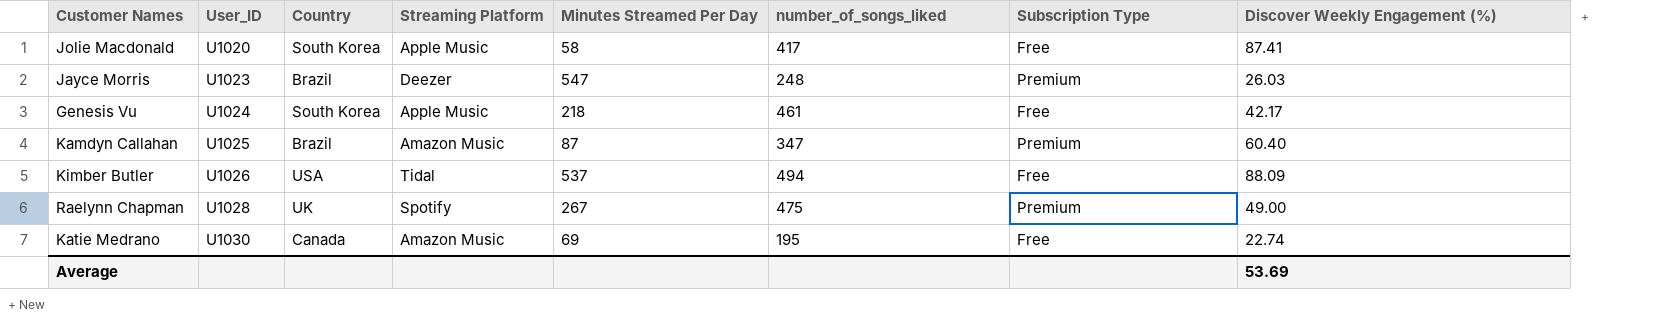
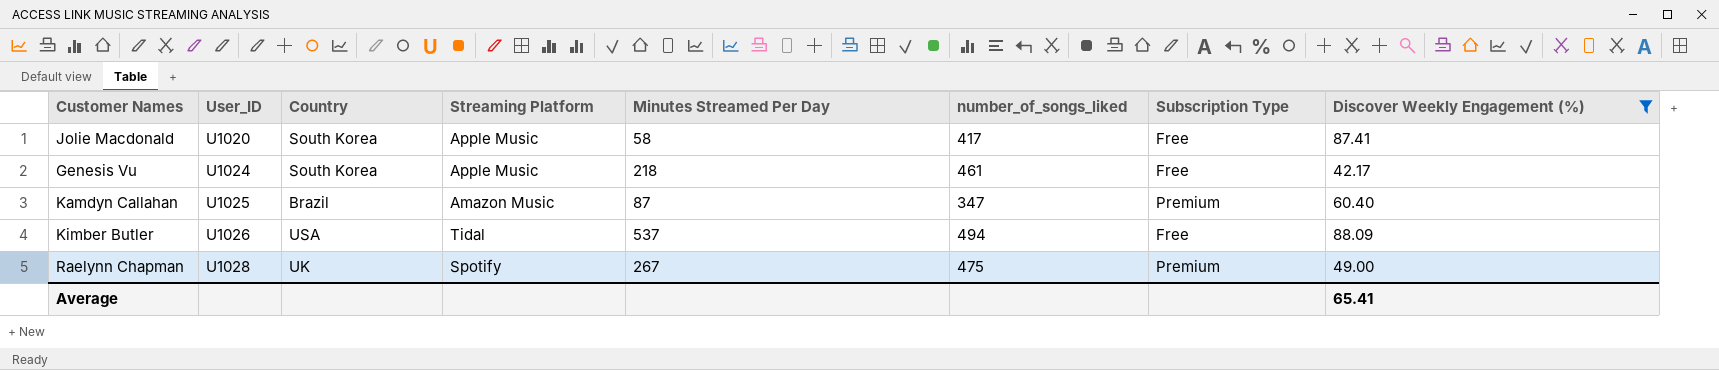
filter: none -> Discover Weekly Engagement (%) >= 42.17
Average | Discover Weekly Engagement (%): 53.69 -> 65.41

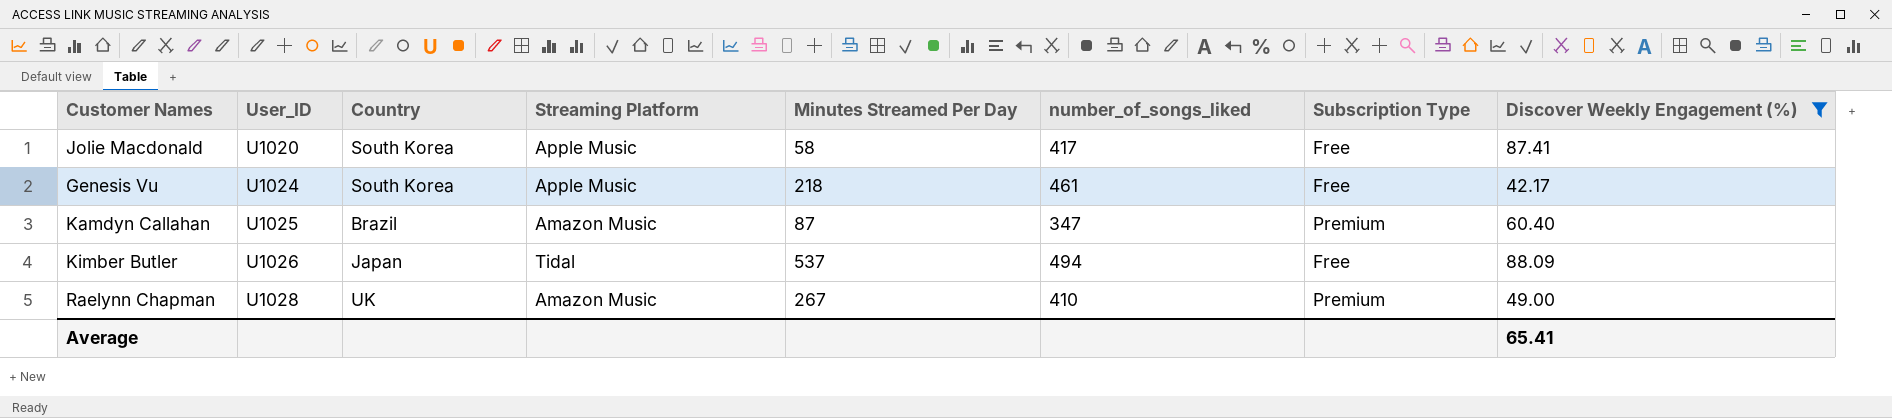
Kimber Butler | Country: USA -> Japan
Raelynn Chapman | Streaming Platform: Spotify -> Amazon Music
Raelynn Chapman | number_of_songs_liked: 475 -> 410

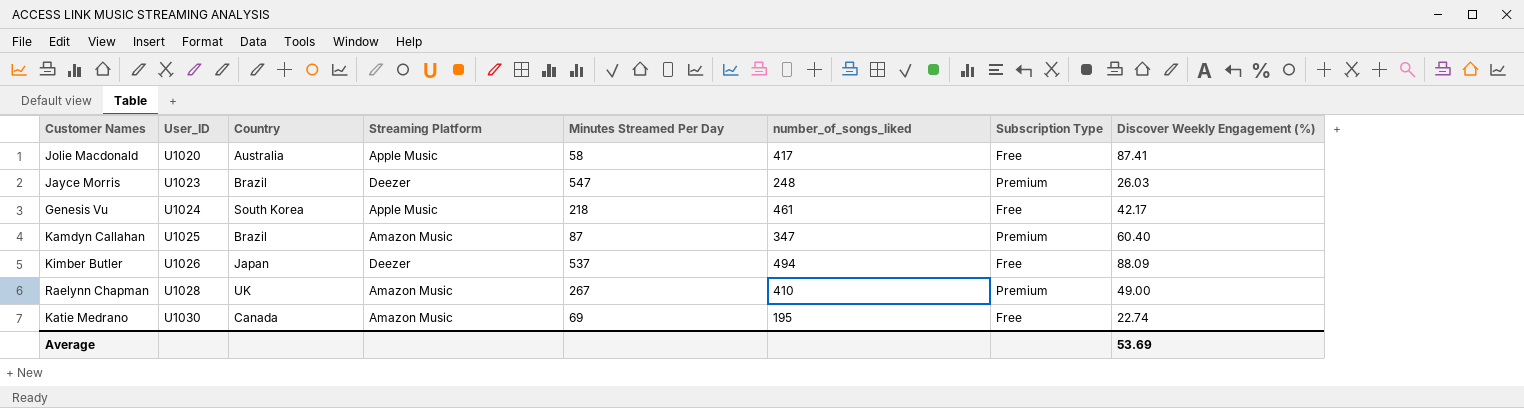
filter: Discover Weekly Engagement (%) >= 42.17 -> none
Jolie Macdonald | Country: South Korea -> Australia
Kimber Butler | Streaming Platform: Tidal -> Deezer
Average | Discover Weekly Engagement (%): 65.41 -> 53.69

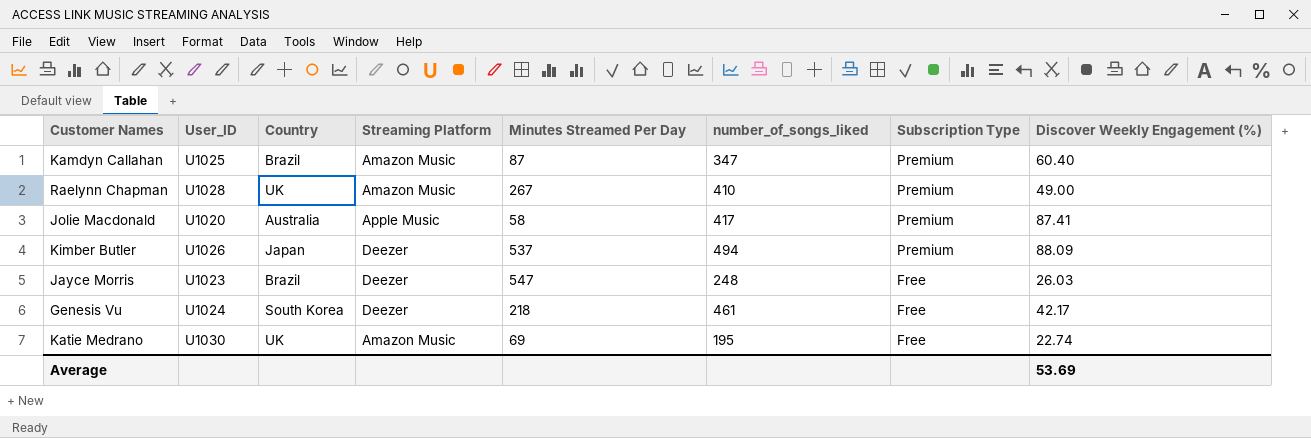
row order: User_ID ascending -> Subscription Type descending
Jolie Macdonald | Subscription Type: Free -> Premium
Kimber Butler | Subscription Type: Free -> Premium
Jayce Morris | Subscription Type: Premium -> Free
Genesis Vu | Streaming Platform: Apple Music -> Deezer
Katie Medrano | Country: Canada -> UK

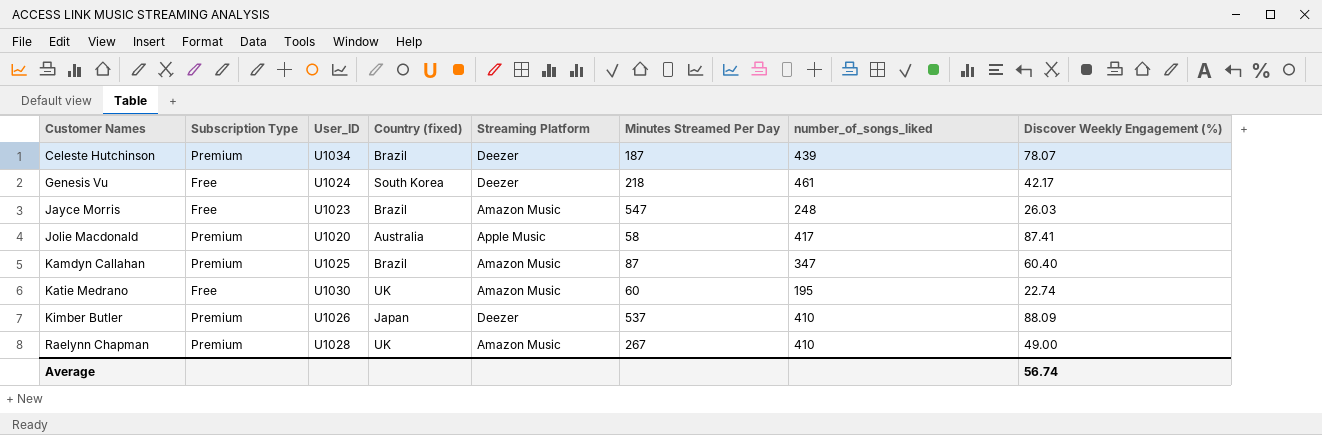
row order: Subscription Type descending -> Customer Names ascending
column Subscription Type | position: 7 -> 2
column name: Country -> Country (fixed)
row Celeste Hutchinson: none -> Premium | U1034 | Brazil | Deezer | 187 | 439 | 78.07
Jayce Morris | Streaming Platform: Deezer -> Amazon Music
Katie Medrano | Minutes Streamed Per Day: 69 -> 60
Kimber Butler | number_of_songs_liked: 494 -> 410
Average | Discover Weekly Engagement (%): 53.69 -> 56.74

